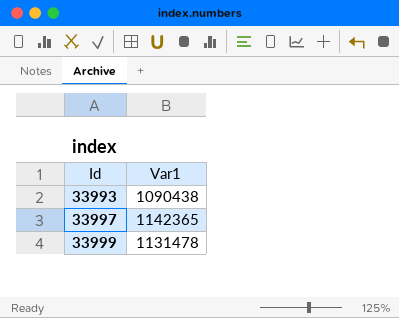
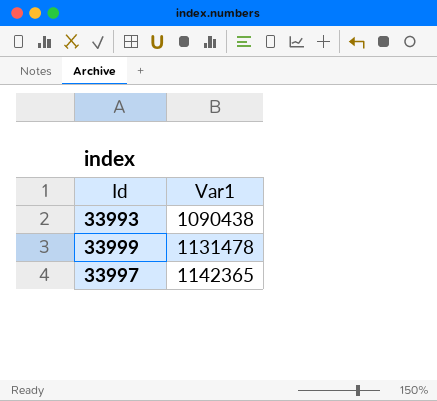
row order: Id ascending -> Var1 ascending

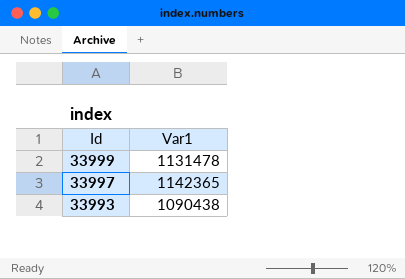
row order: Var1 ascending -> Id descending

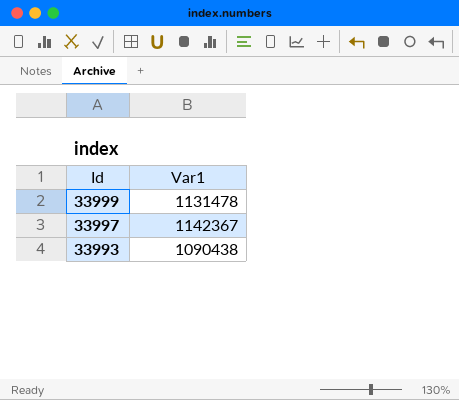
33997 | Var1: 1142365 -> 1142367

